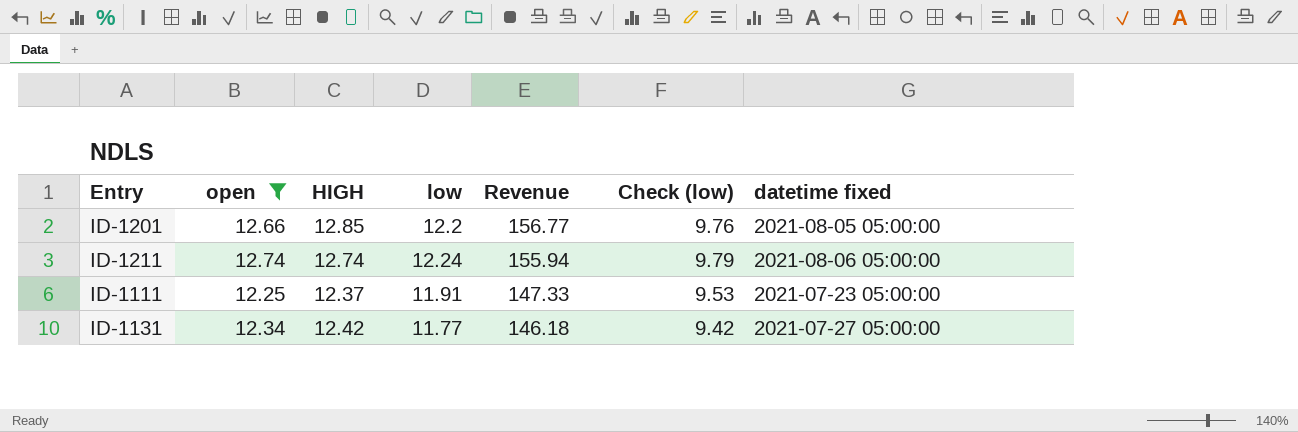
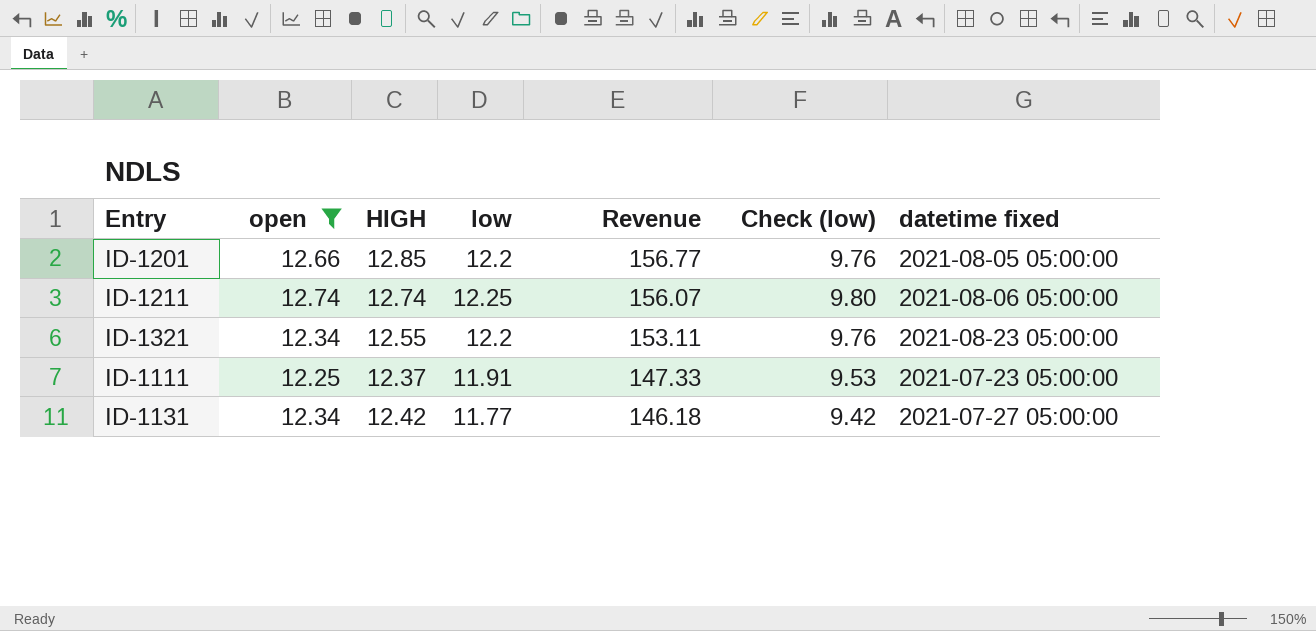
ID-1211 | low: 12.24 -> 12.25
ID-1211 | Revenue: 155.94 -> 156.07
ID-1211 | Check (low): 9.79 -> 9.80
row ID-1321: none -> 12.34 | 12.55 | 12.2 | 153.11 | 9.76 | 2021-08-23 05:00:00

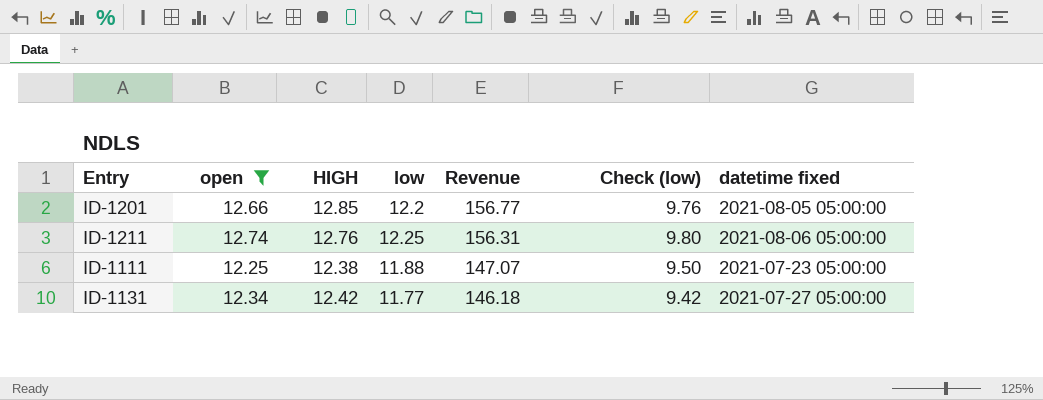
row ID-1321: 12.34 | 12.55 | 12.2 | 153.11 | 9.76 | 2021-08-23 05:00:00 -> none
ID-1211 | HIGH: 12.74 -> 12.76
ID-1211 | Revenue: 156.07 -> 156.31
ID-1111 | HIGH: 12.37 -> 12.38
ID-1111 | low: 11.91 -> 11.88
ID-1111 | Revenue: 147.33 -> 147.07
ID-1111 | Check (low): 9.53 -> 9.50

